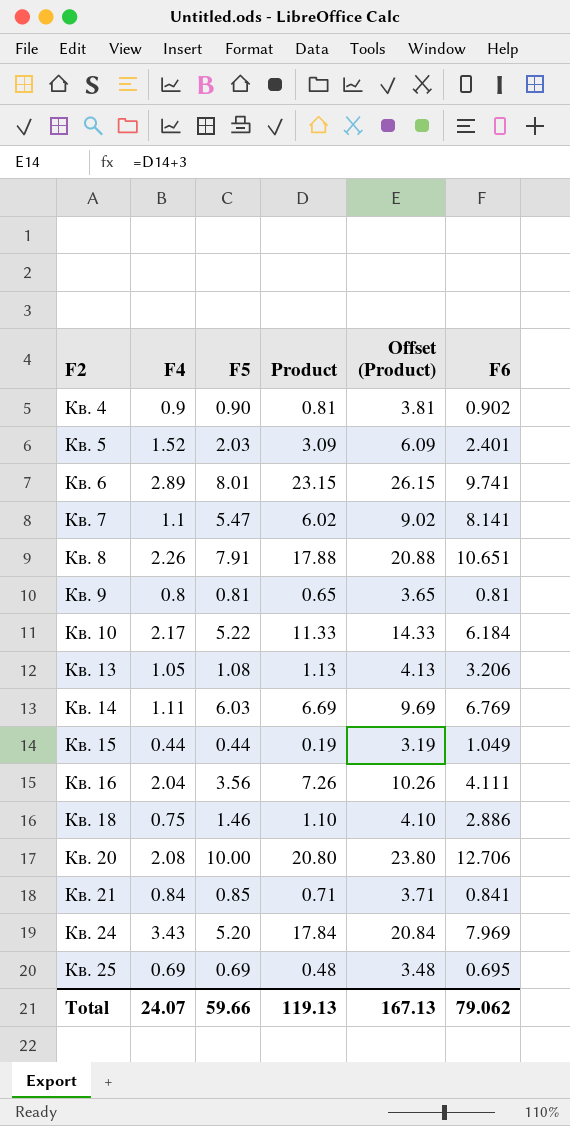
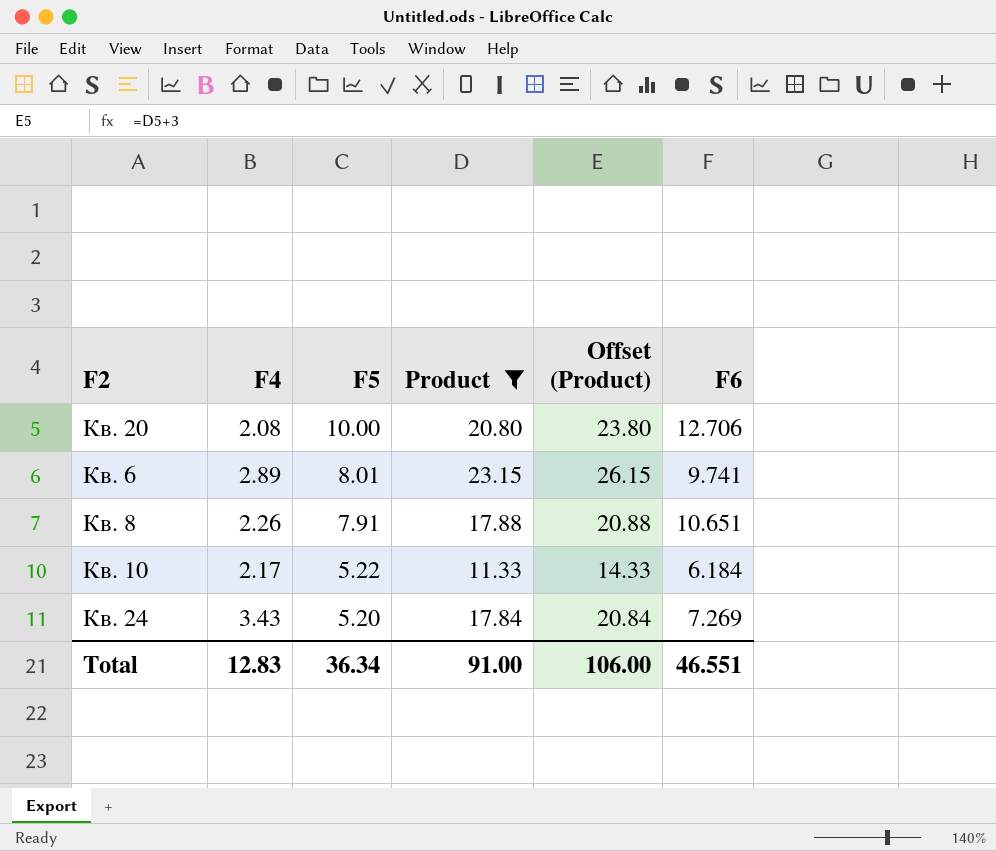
filter: none -> Product >= 11.33
row order: F2 ascending -> F5 descending
Кв. 24 | F6: 7.969 -> 7.269
Total | F4: 24.07 -> 12.83
Total | F5: 59.66 -> 36.34
Total | Product: 119.13 -> 91.00
Total | Offset (Product): 167.13 -> 106.00
Total | F6: 79.062 -> 46.551

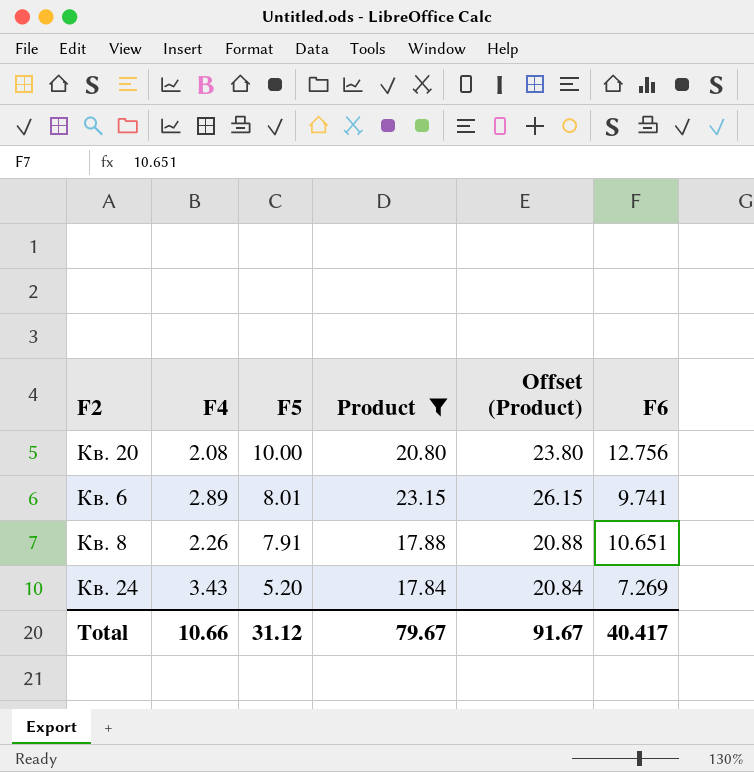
row Кв. 10: 2.17 | 5.22 | 11.33 | 14.33 | 6.184 -> none
Кв. 20 | F6: 12.706 -> 12.756
Total | F4: 12.83 -> 10.66
Total | F5: 36.34 -> 31.12
Total | Product: 91.00 -> 79.67
Total | Offset (Product): 106.00 -> 91.67
Total | F6: 46.551 -> 40.417

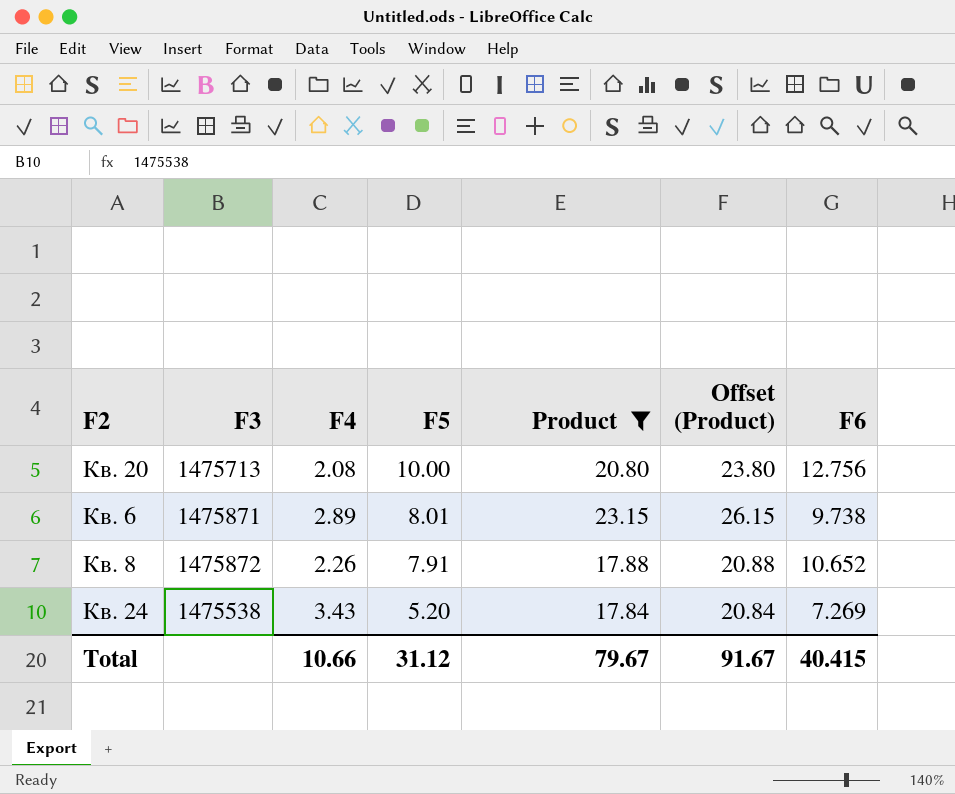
column F3 | position: none -> 2
Кв. 6 | F6: 9.741 -> 9.738
Кв. 8 | F6: 10.651 -> 10.652
Total | F6: 40.417 -> 40.415

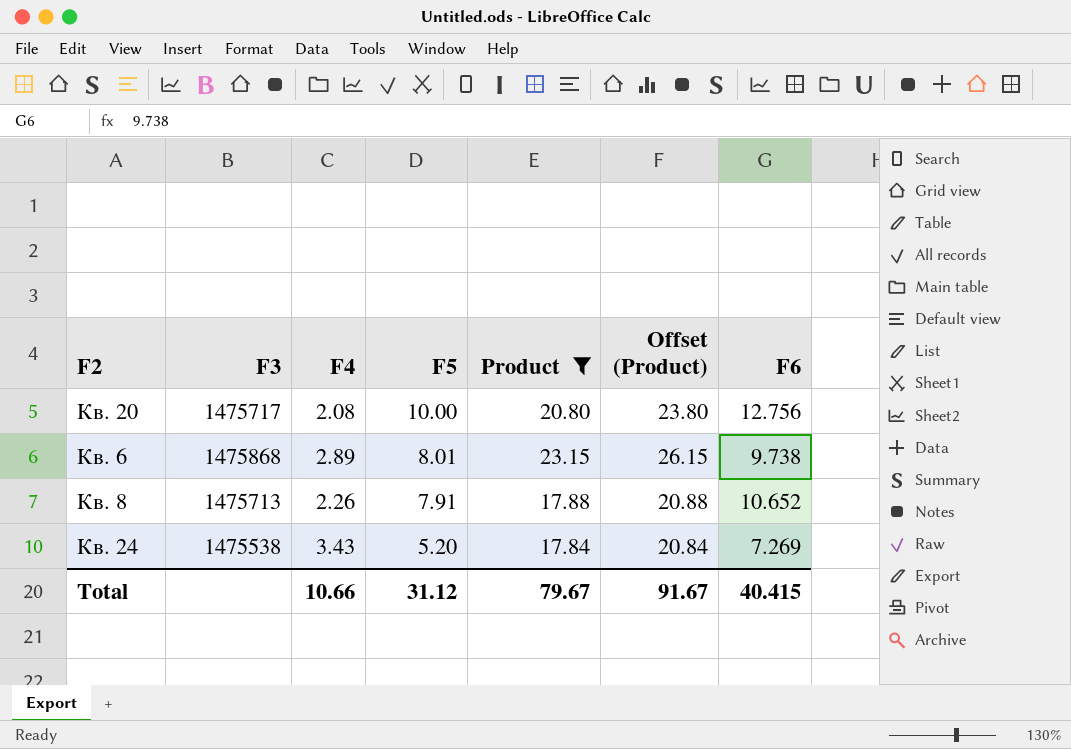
Кв. 20 | F3: 1475713 -> 1475717
Кв. 6 | F3: 1475871 -> 1475868
Кв. 8 | F3: 1475872 -> 1475713

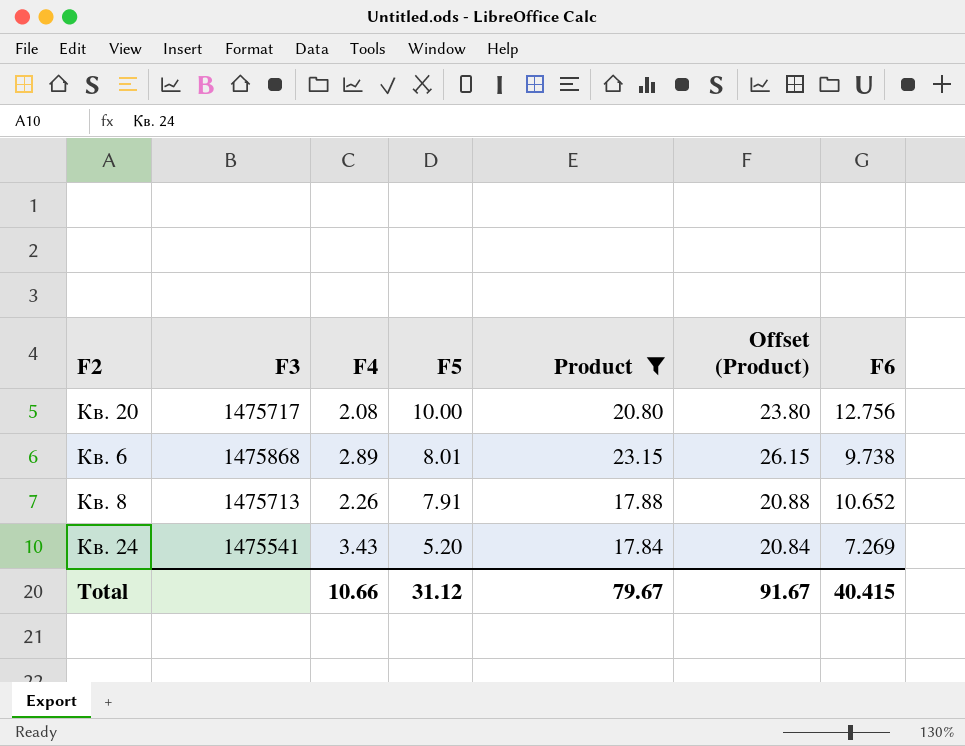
Кв. 24 | F3: 1475538 -> 1475541

